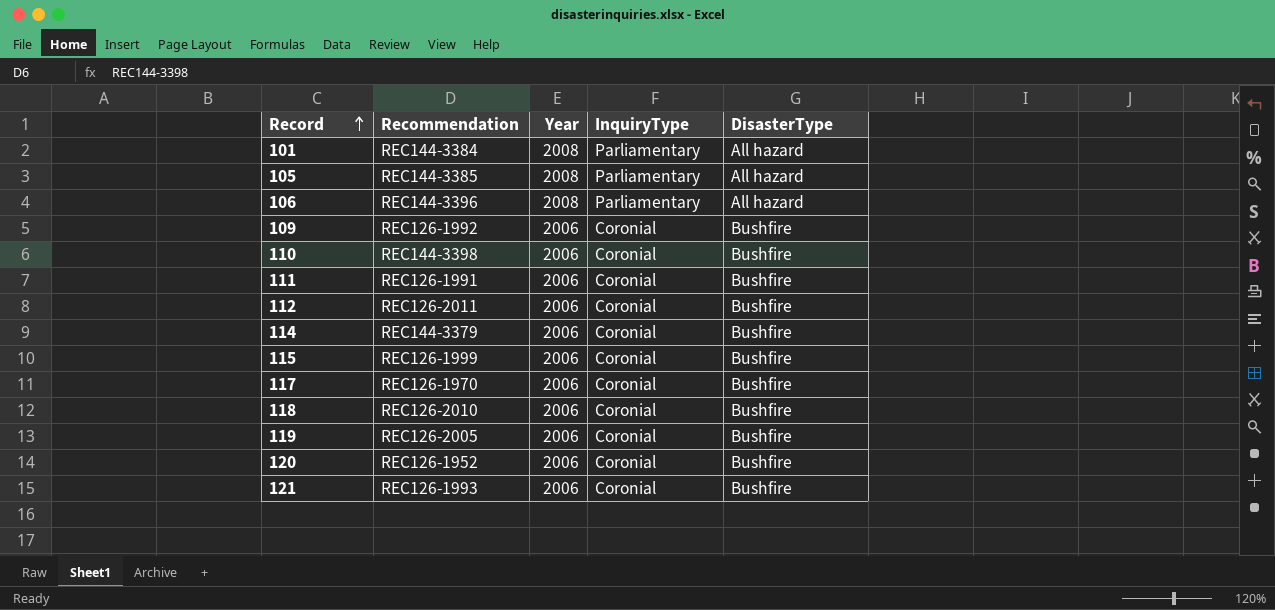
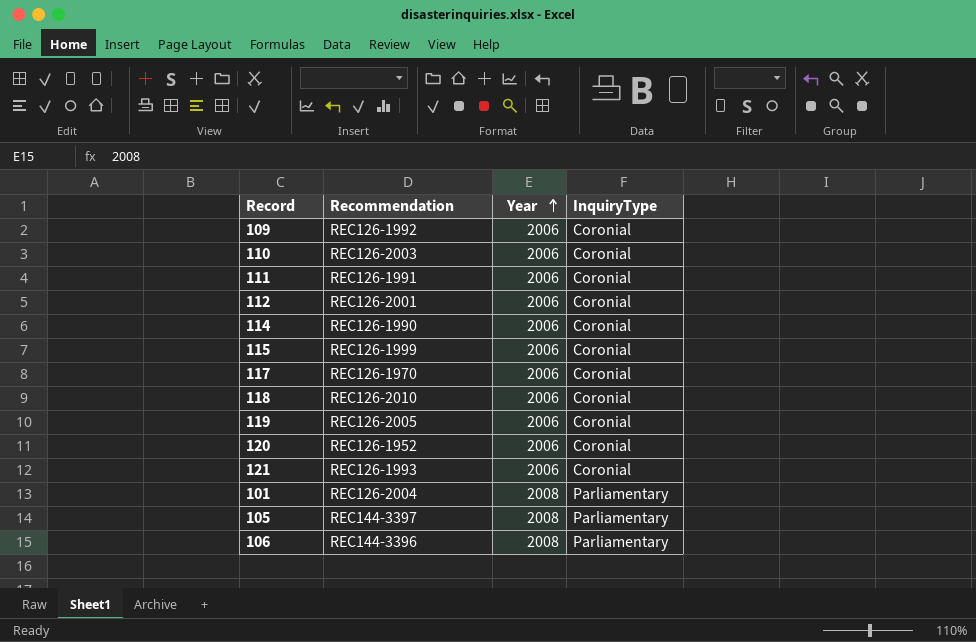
row order: Record ascending -> Year ascending
column DisasterType | position: 5 -> none
110 | Recommendation: REC144-3398 -> REC126-2003
112 | Recommendation: REC126-2011 -> REC126-2001
114 | Recommendation: REC144-3379 -> REC126-1990
101 | Recommendation: REC144-3384 -> REC126-2004
105 | Recommendation: REC144-3385 -> REC144-3397

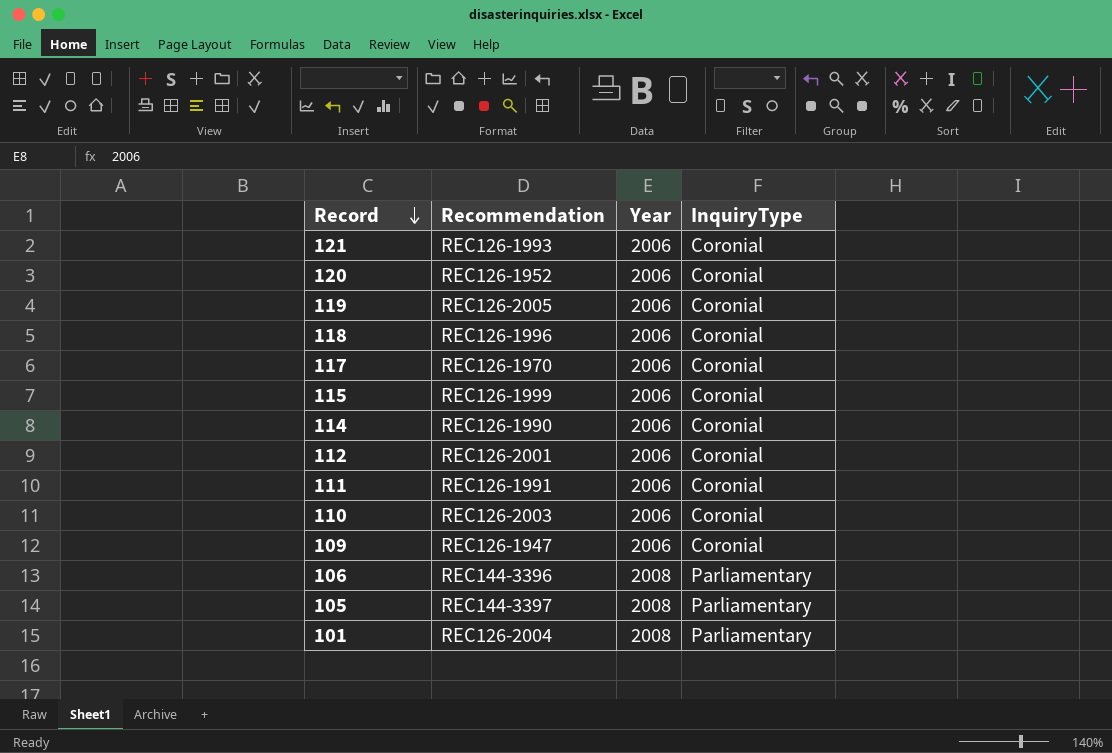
row order: Year ascending -> Record descending
118 | Recommendation: REC126-2010 -> REC126-1996
109 | Recommendation: REC126-1992 -> REC126-1947

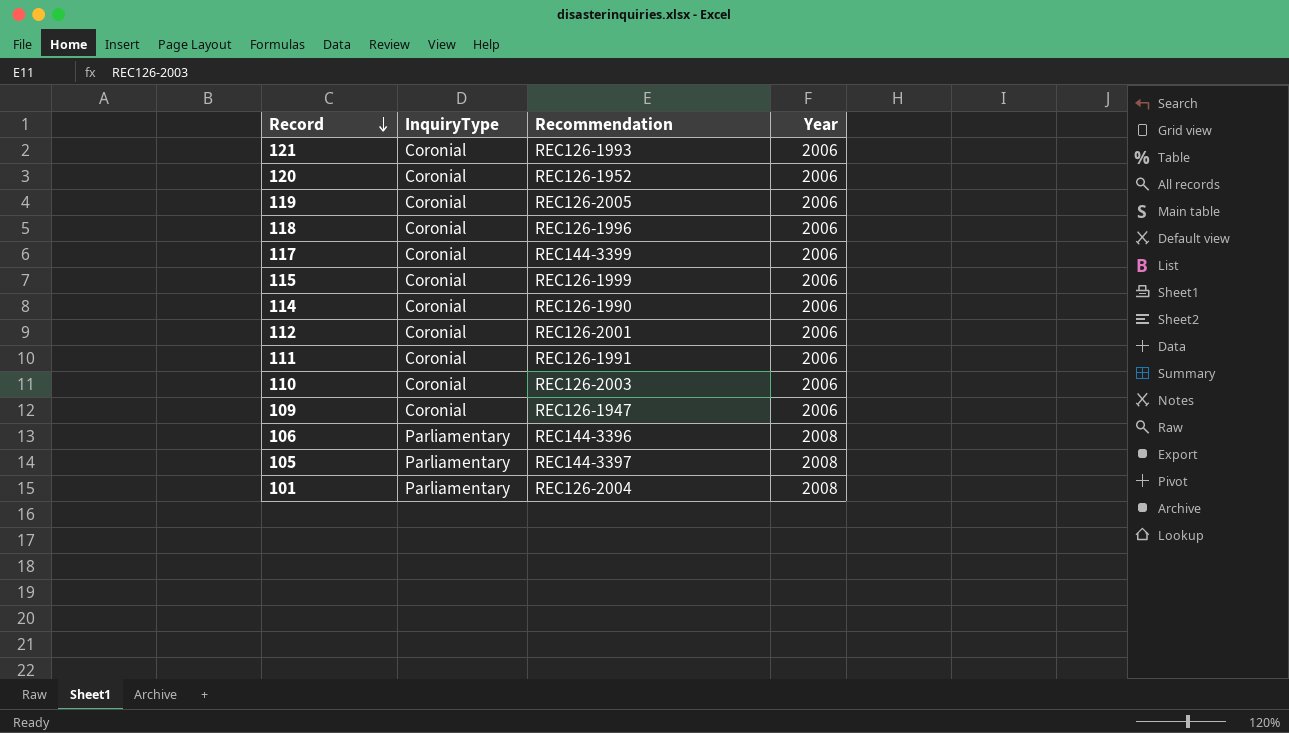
column InquiryType | position: 4 -> 2
117 | Recommendation: REC126-1970 -> REC144-3399

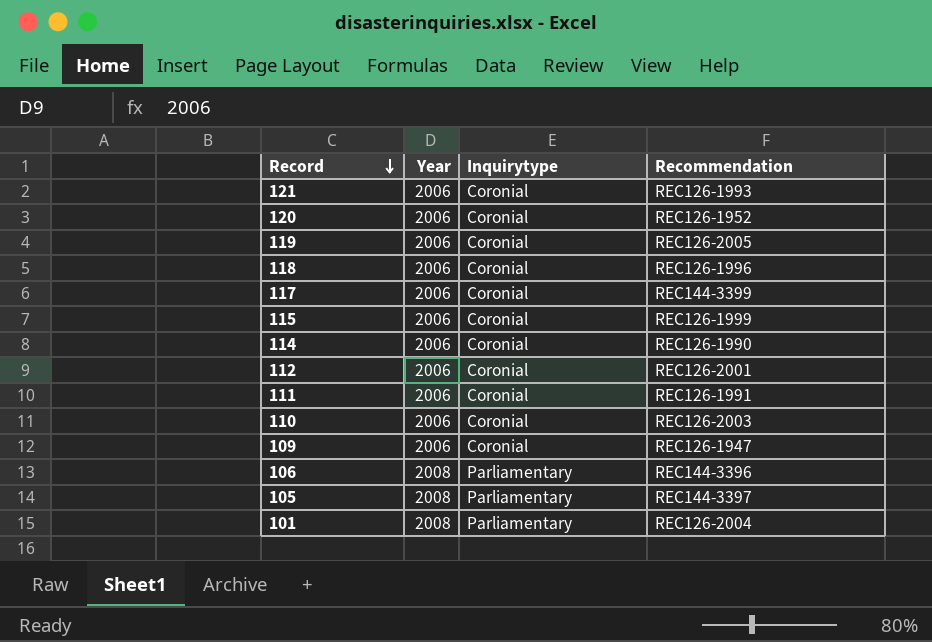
column Year | position: 4 -> 2
column name: InquiryType -> Inquirytype

